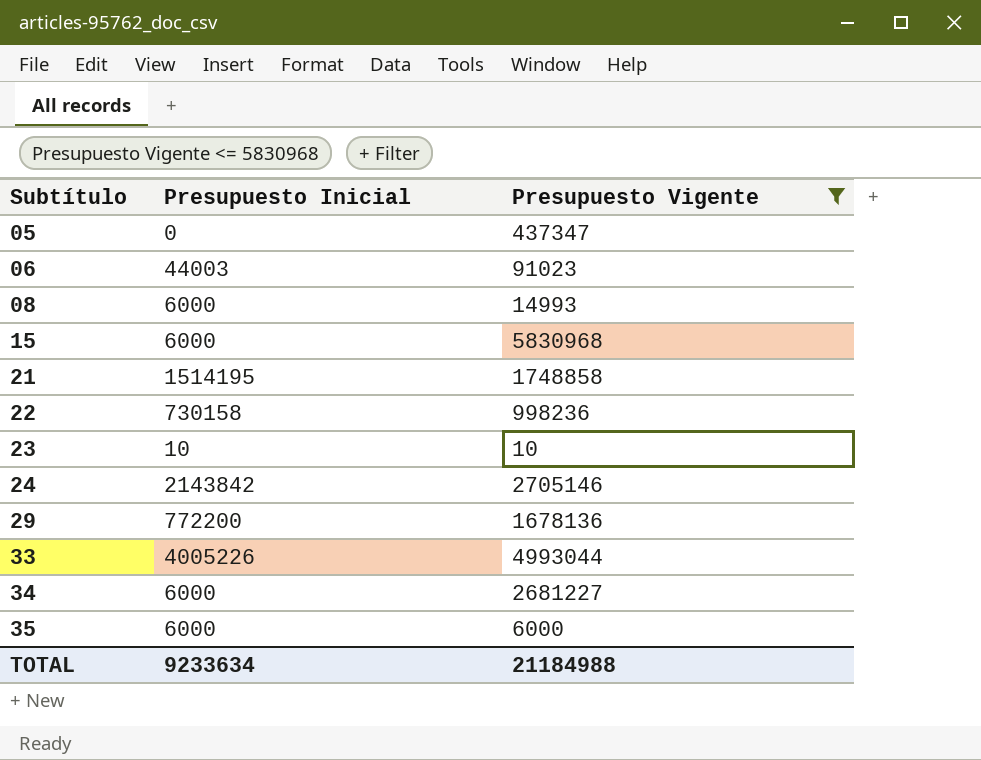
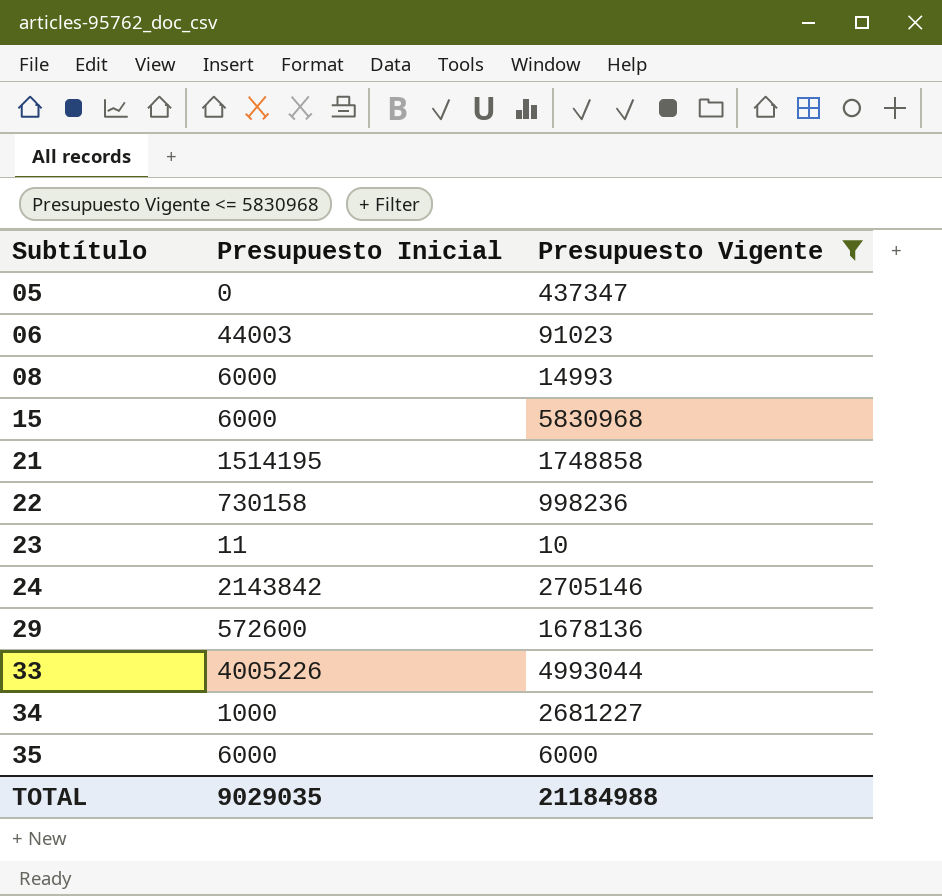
23 | Presupuesto Inicial: 10 -> 11
29 | Presupuesto Inicial: 772200 -> 572600
34 | Presupuesto Inicial: 6000 -> 1000
TOTAL | Presupuesto Inicial: 9233634 -> 9029035

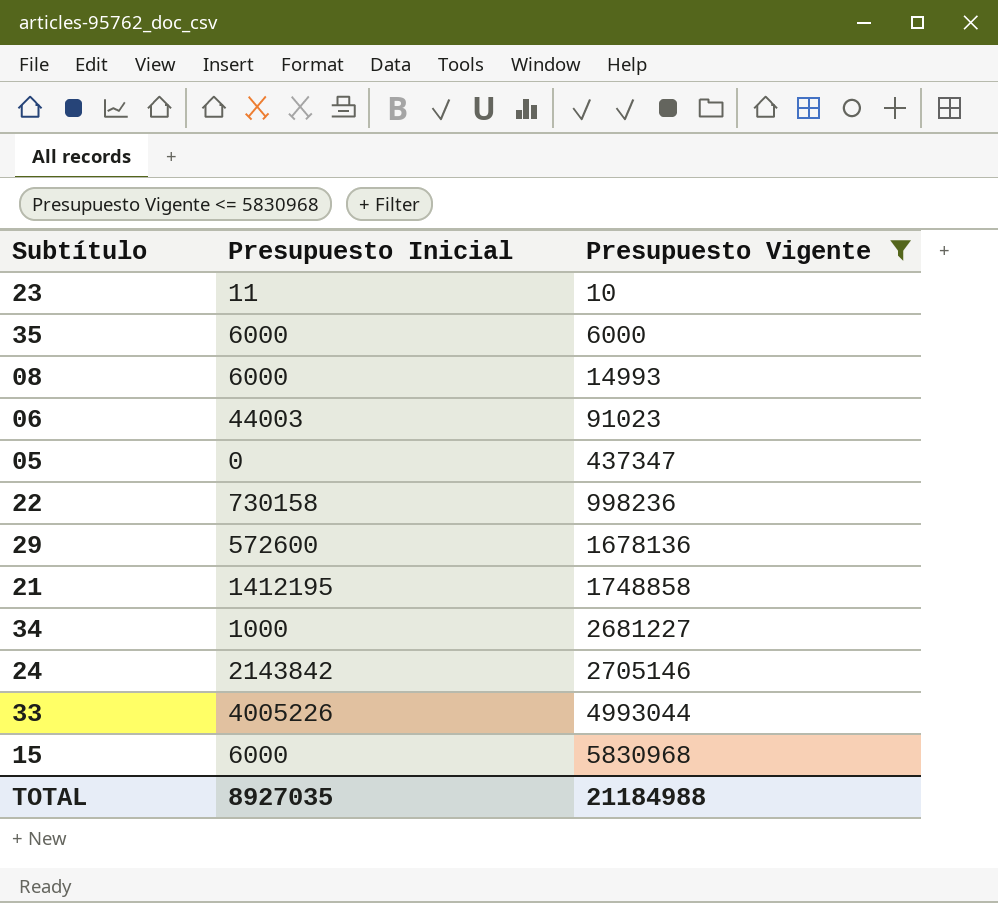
row order: Subtítulo ascending -> Presupuesto Vigente ascending
21 | Presupuesto Inicial: 1514195 -> 1412195
TOTAL | Presupuesto Inicial: 9029035 -> 8927035

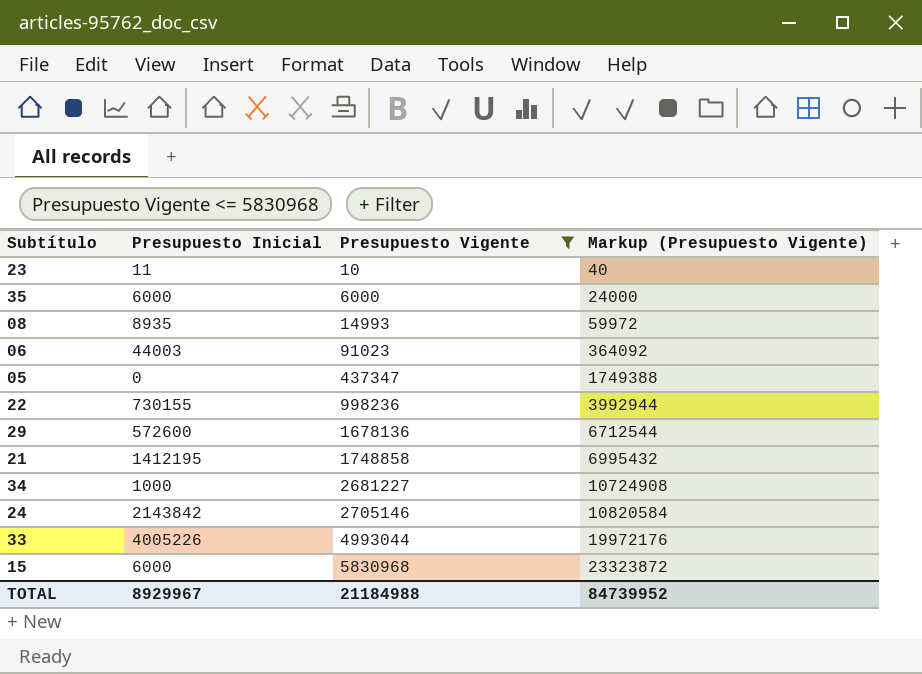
column Markup (Presupuesto Vigente) | formula: none -> [Presupuesto Vigente] * 4
08 | Presupuesto Inicial: 6000 -> 8935
22 | Presupuesto Inicial: 730158 -> 730155
TOTAL | Presupuesto Inicial: 8927035 -> 8929967

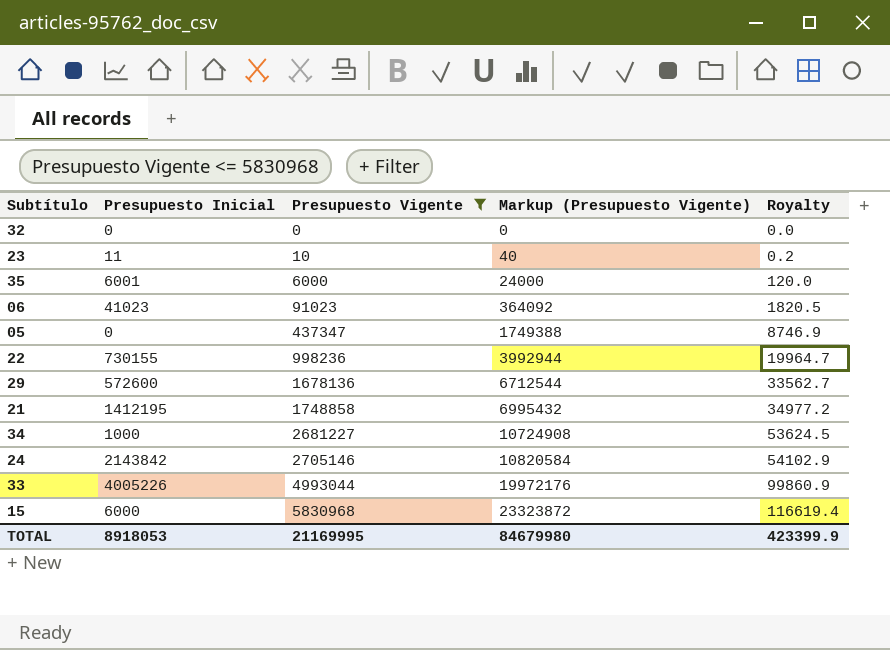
column Royalty | formula: none -> [Presupuesto Vigente] * 0.02
row 08: 8935 | 14993 | 59972 -> none
row 32: none -> 0 | 0 | 0 | 0.0
35 | Presupuesto Inicial: 6000 -> 6001
06 | Presupuesto Inicial: 44003 -> 41023
TOTAL | Presupuesto Inicial: 8929967 -> 8918053
TOTAL | Presupuesto Vigente: 21184988 -> 21169995
TOTAL | Markup (Presupuesto Vigente): 84739952 -> 84679980

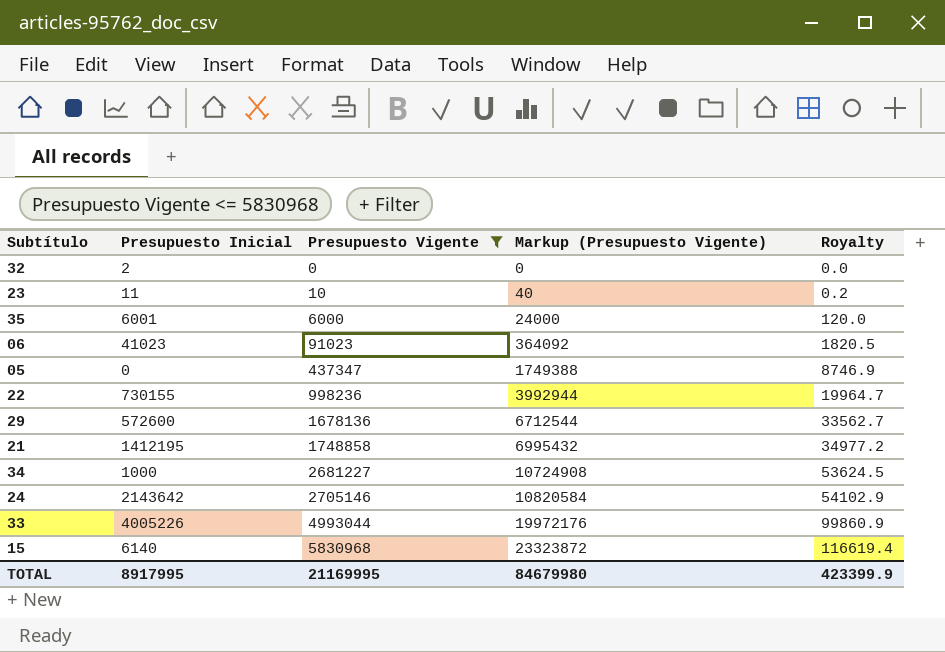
32 | Presupuesto Inicial: 0 -> 2
24 | Presupuesto Inicial: 2143842 -> 2143642
15 | Presupuesto Inicial: 6000 -> 6140
TOTAL | Presupuesto Inicial: 8918053 -> 8917995

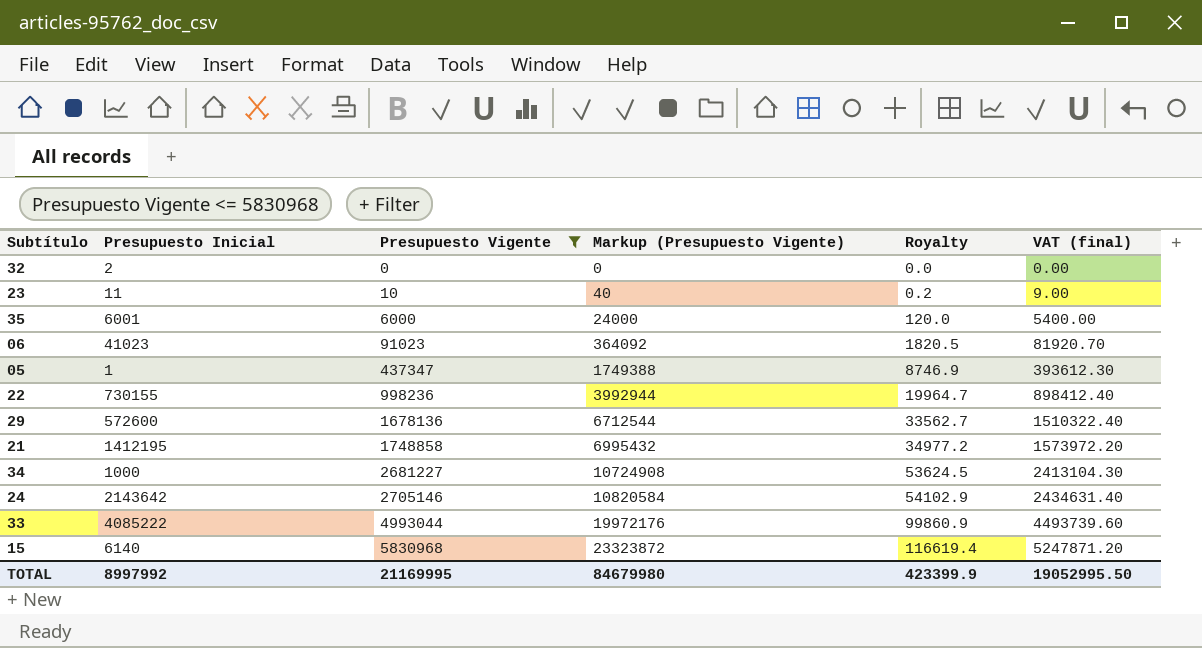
column VAT (final) | formula: none -> [Presupuesto Vigente] * 0.9
05 | Presupuesto Inicial: 0 -> 1
33 | Presupuesto Inicial: 4005226 -> 4085222
TOTAL | Presupuesto Inicial: 8917995 -> 8997992

